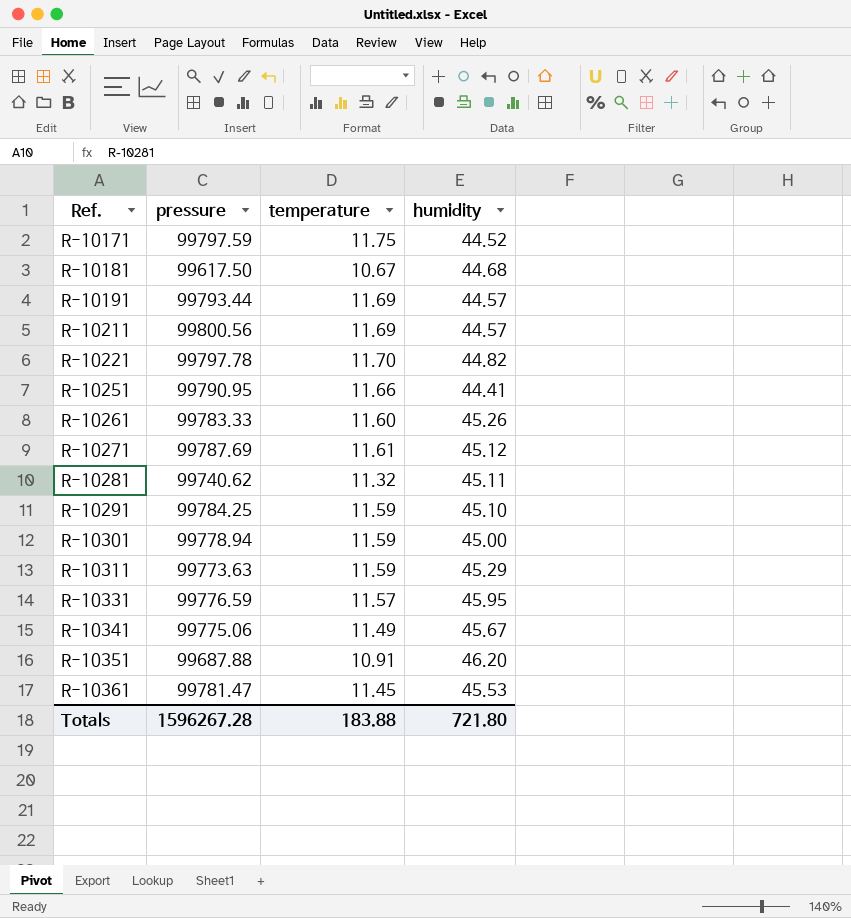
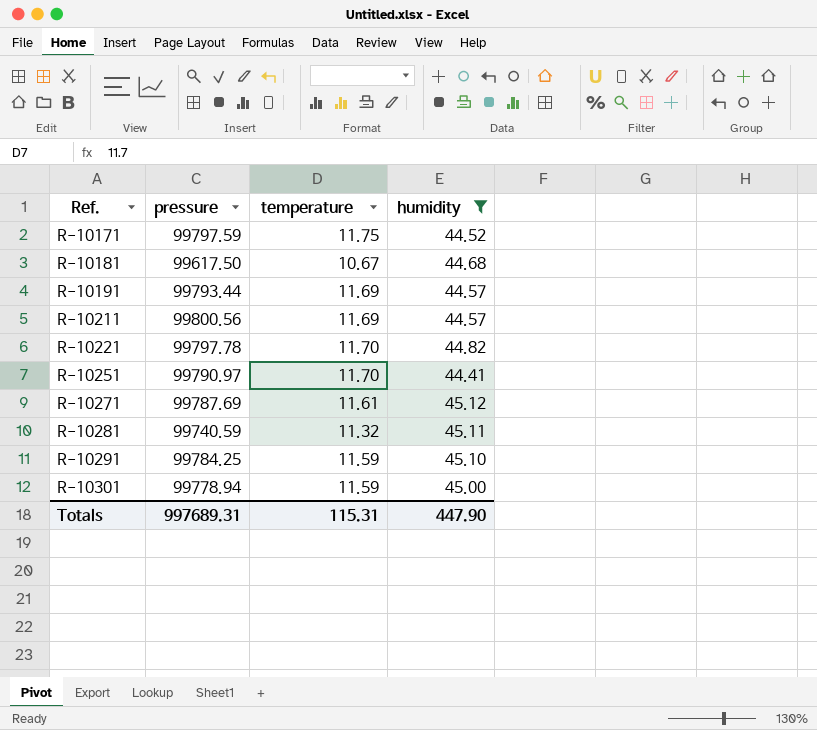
filter: none -> humidity <= 45.12
R-10251 | pressure: 99790.95 -> 99790.97
R-10251 | temperature: 11.66 -> 11.70
R-10281 | pressure: 99740.62 -> 99740.59
Totals | pressure: 1596267.28 -> 997689.31
Totals | temperature: 183.88 -> 115.31
Totals | humidity: 721.80 -> 447.90

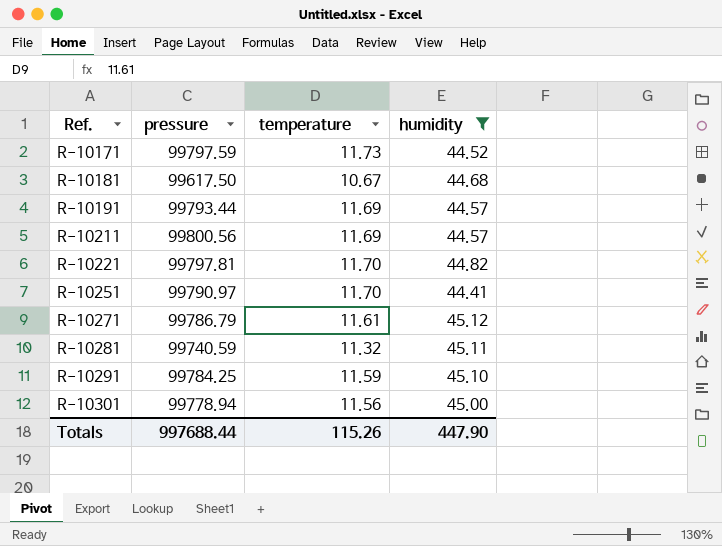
R-10171 | temperature: 11.75 -> 11.73
R-10221 | pressure: 99797.78 -> 99797.81
R-10271 | pressure: 99787.69 -> 99786.79
R-10301 | temperature: 11.59 -> 11.56
Totals | pressure: 997689.31 -> 997688.44
Totals | temperature: 115.31 -> 115.26

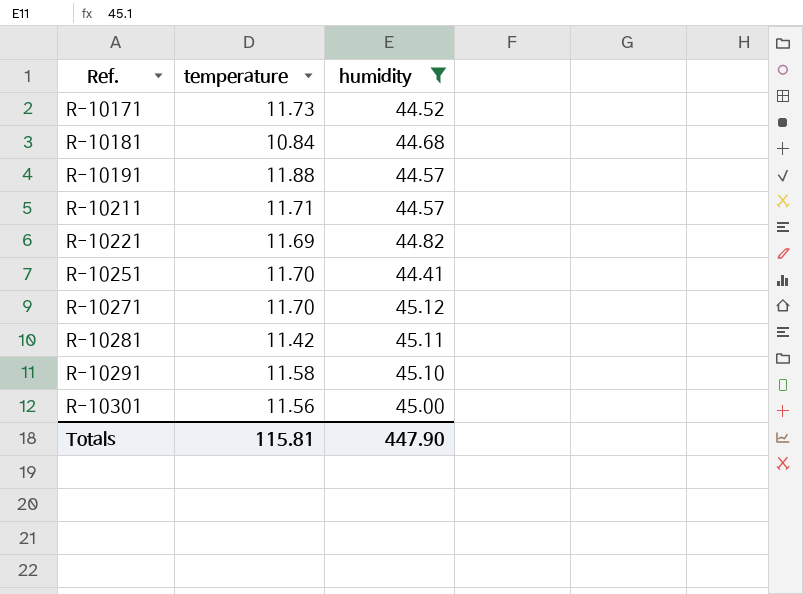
column pressure | position: 2 -> none
R-10181 | temperature: 10.67 -> 10.84
R-10191 | temperature: 11.69 -> 11.88
R-10211 | temperature: 11.69 -> 11.71
R-10221 | temperature: 11.70 -> 11.69
R-10271 | temperature: 11.61 -> 11.70
R-10281 | temperature: 11.32 -> 11.42
R-10291 | temperature: 11.59 -> 11.58
Totals | temperature: 115.26 -> 115.81

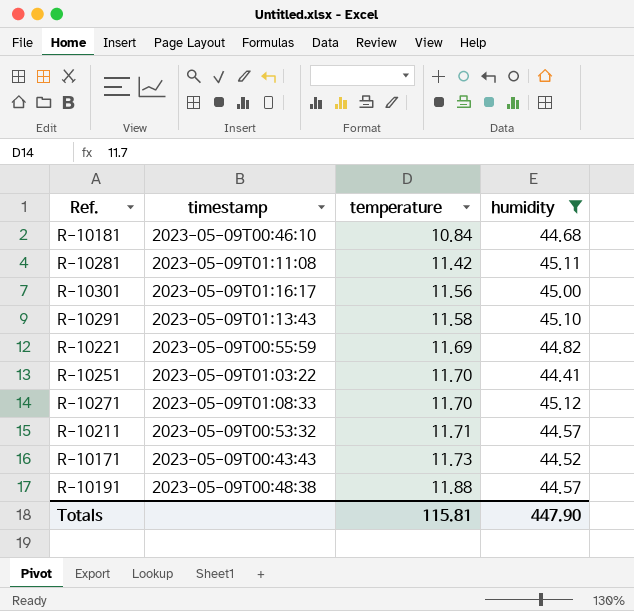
row order: Ref. ascending -> temperature ascending
column timestamp | position: none -> 2

